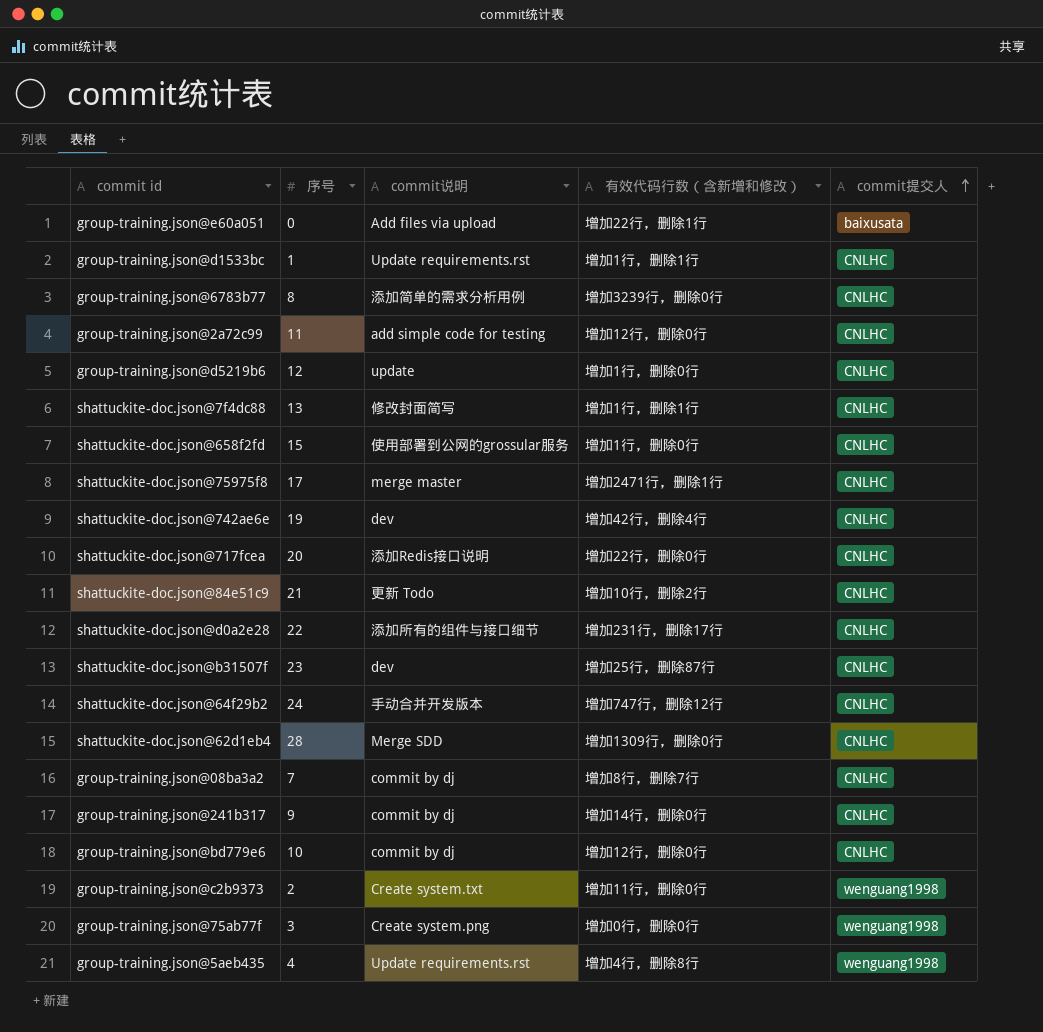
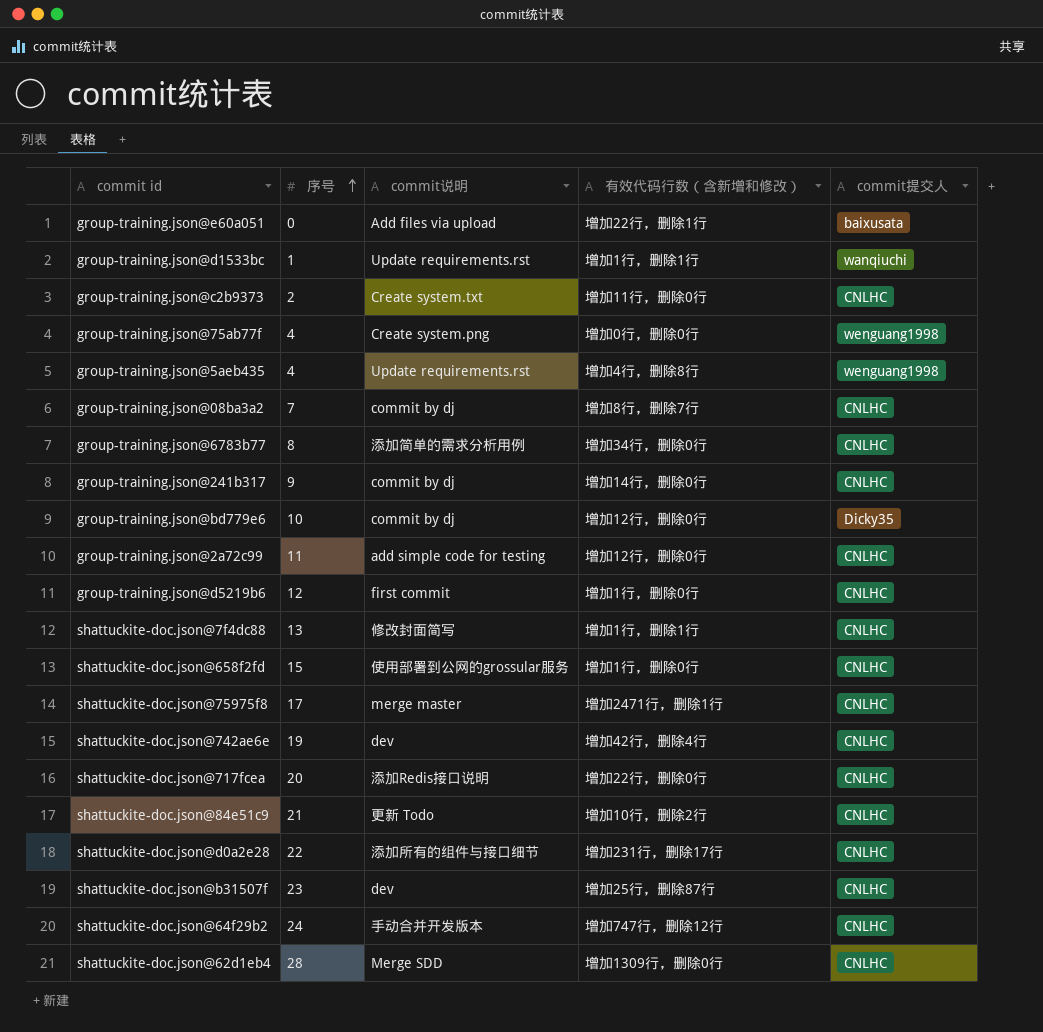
row order: commit提交人 ascending -> 序号 ascending
group-training.json@d1533bc | commit提交人: CNLHC -> wanqiuchi
group-training.json@c2b9373 | commit提交人: wenguang1998 -> CNLHC
group-training.json@75ab77f | 序号: 3 -> 4
group-training.json@6783b77 | 有效代码行数（含新增和修改）: 增加3239行，删除0行 -> 增加34行，删除0行
group-training.json@bd779e6 | commit提交人: CNLHC -> Dicky35
group-training.json@d5219b6 | commit说明: update -> first commit

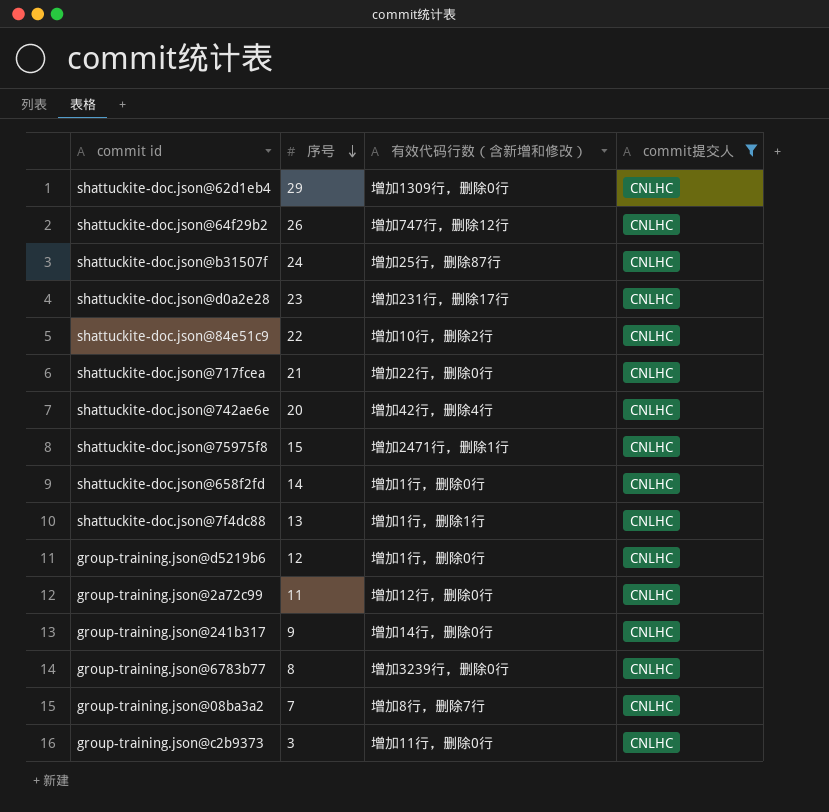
filter: none -> commit提交人 = CNLHC
row order: 序号 ascending -> 序号 descending
column commit说明 | position: 3 -> none
shattuckite-doc.json@62d1eb4 | 序号: 28 -> 29
shattuckite-doc.json@64f29b2 | 序号: 24 -> 26
shattuckite-doc.json@b31507f | 序号: 23 -> 24
shattuckite-doc.json@d0a2e28 | 序号: 22 -> 23
shattuckite-doc.json@84e51c9 | 序号: 21 -> 22
shattuckite-doc.json@717fcea | 序号: 20 -> 21
shattuckite-doc.json@742ae6e | 序号: 19 -> 20
shattuckite-doc.json@75975f8 | 序号: 17 -> 15
shattuckite-doc.json@658f2fd | 序号: 15 -> 14
group-training.json@6783b77 | 有效代码行数（含新增和修改）: 增加34行，删除0行 -> 增加3239行，删除0行
group-training.json@c2b9373 | 序号: 2 -> 3

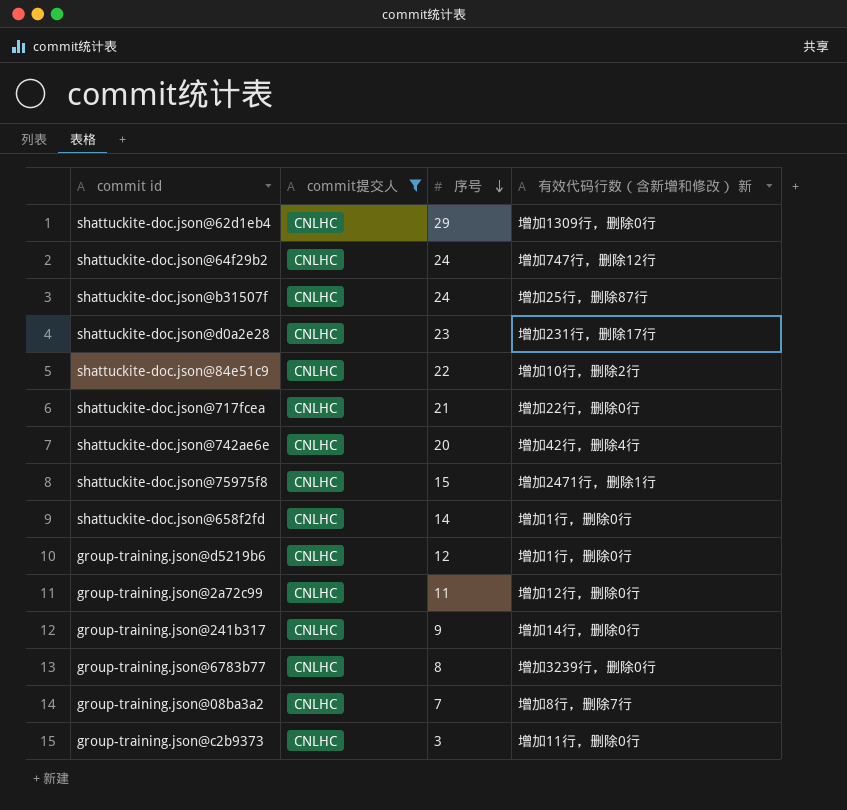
column commit提交人 | position: 4 -> 2
column name: 有效代码行数（含新增和修改） -> 有效代码行数（含新增和修改） 新
row shattuckite-doc.json@7f4dc88: 13 | 增加1行，删除1行 | CNLHC -> none
shattuckite-doc.json@64f29b2 | 序号: 26 -> 24

